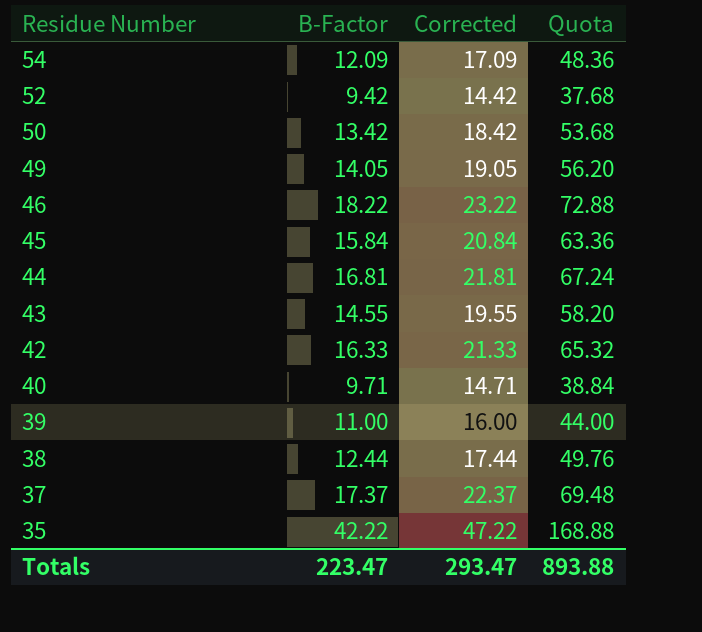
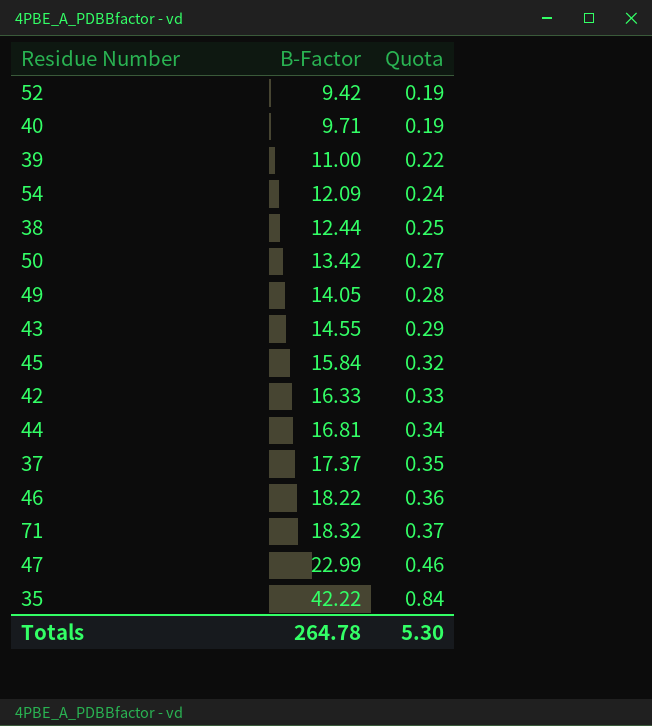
row order: Residue Number descending -> B-Factor ascending
column Corrected | formula: [B-Factor] + 5 -> none
column Quota | formula: [B-Factor] * 4 -> [B-Factor] * 0.02
row 71: none -> 18.32 | 0.37
row 47: none -> 22.99 | 0.46
Totals | B-Factor: 223.47 -> 264.78
Totals | Quota: 893.88 -> 5.30

